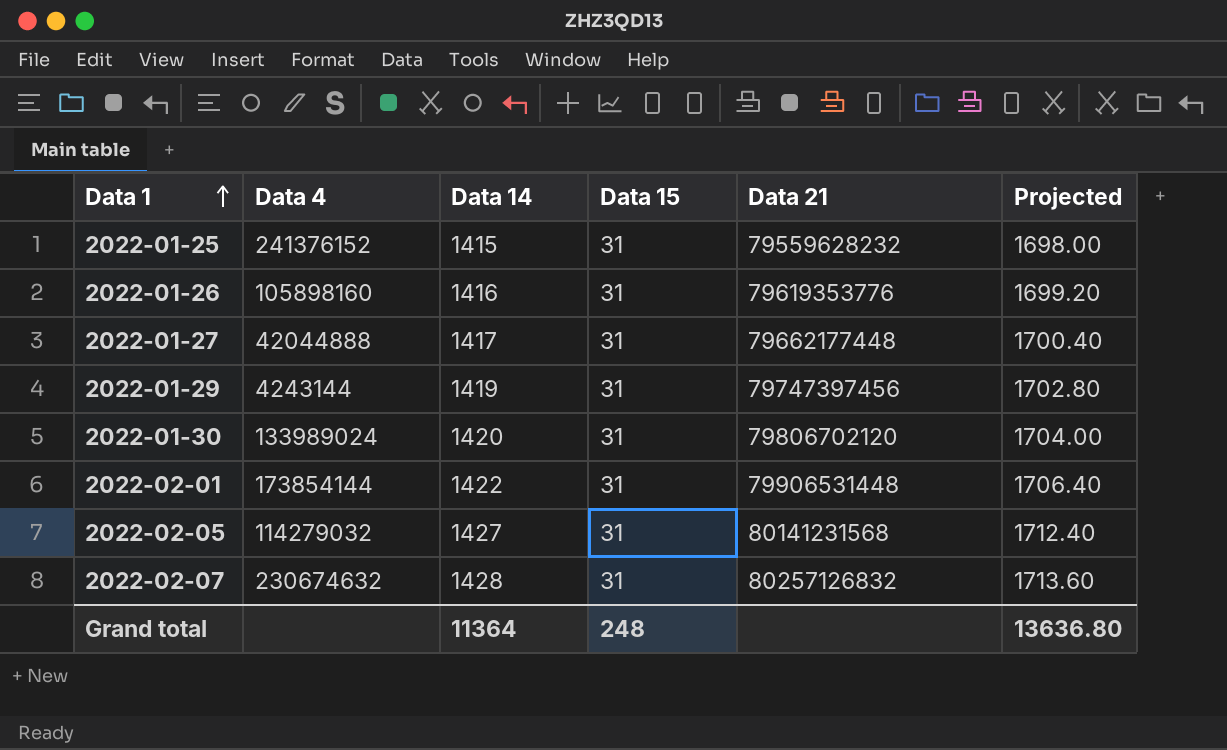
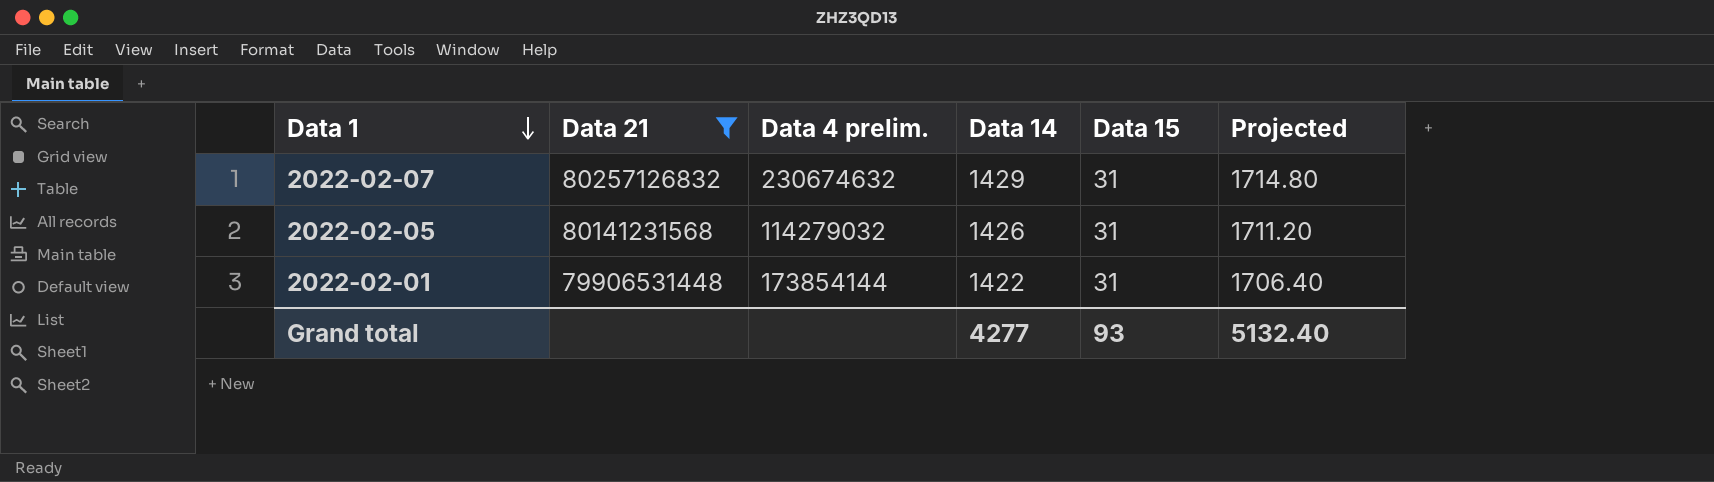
filter: none -> Data 21 >= 79906531448
row order: Data 1 ascending -> Data 1 descending
column Data 21 | position: 5 -> 2
column name: Data 4 -> Data 4 prelim.
2022-02-07 | Data 14: 1428 -> 1429
2022-02-07 | Projected: 1713.60 -> 1714.80
2022-02-05 | Data 14: 1427 -> 1426
2022-02-05 | Projected: 1712.40 -> 1711.20
Grand total | Data 14: 11364 -> 4277
Grand total | Data 15: 248 -> 93
Grand total | Projected: 13636.80 -> 5132.40

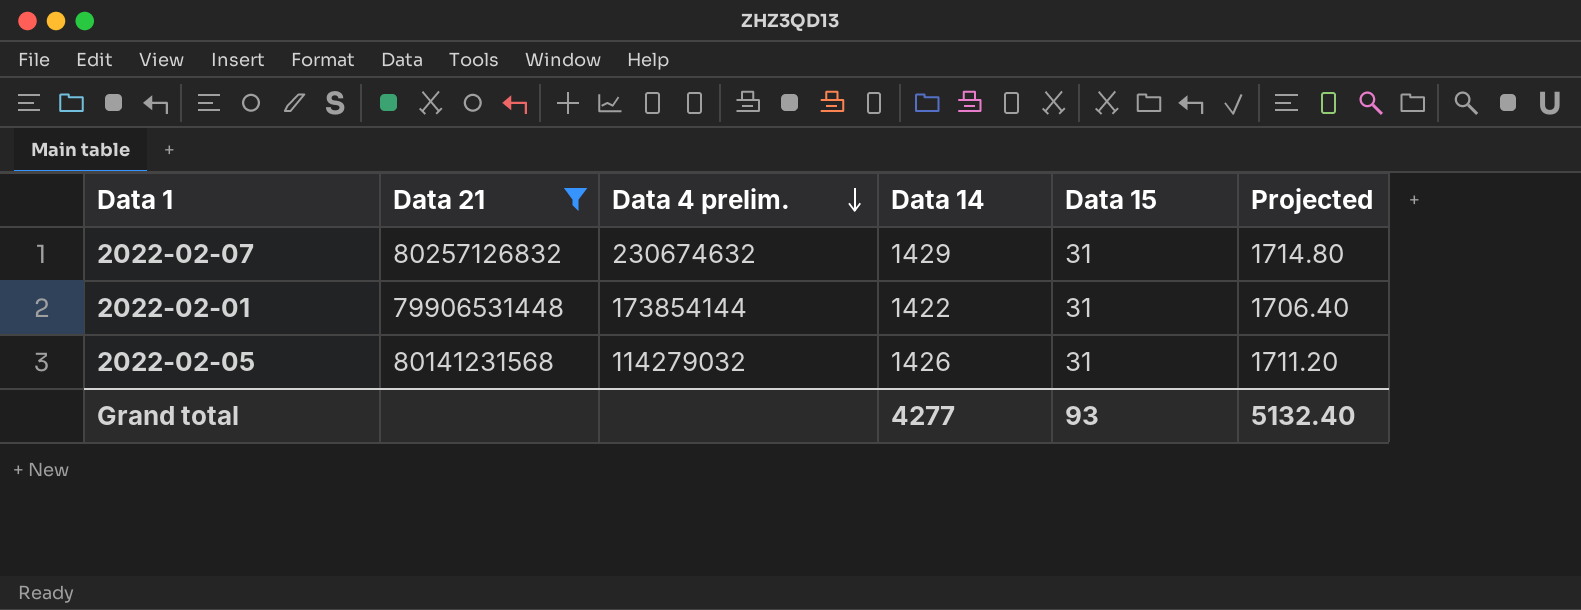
row order: Data 1 descending -> Data 4 prelim. descending

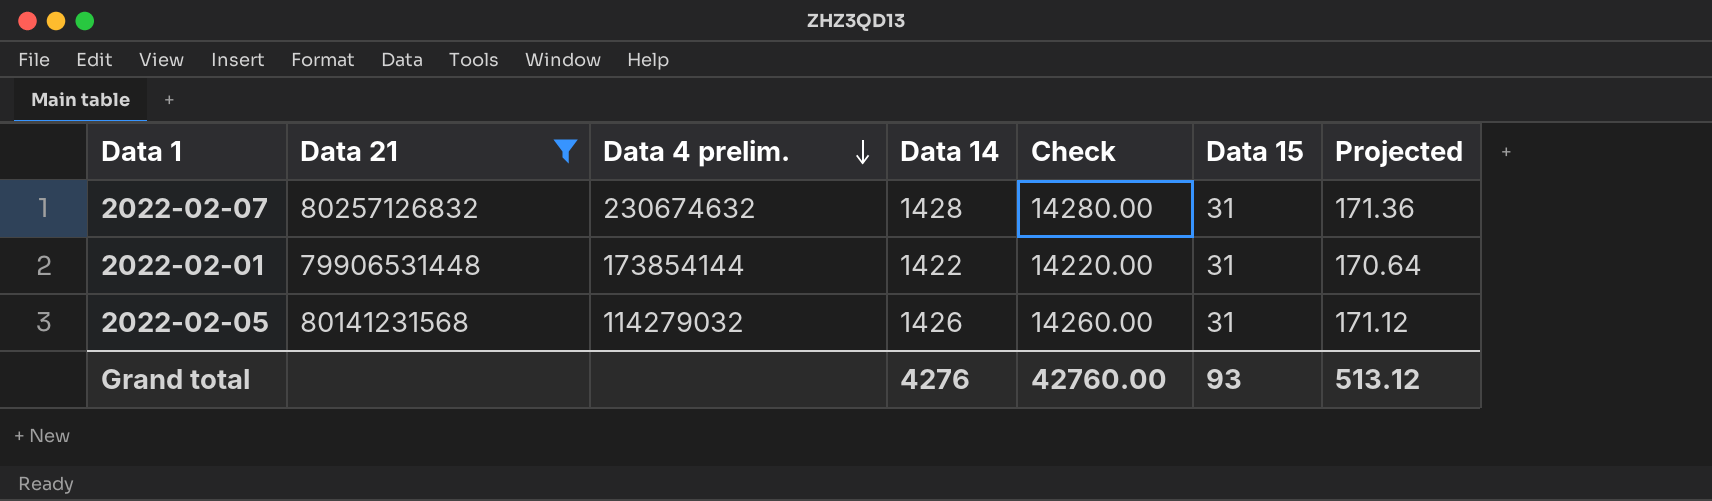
column Check | formula: none -> [Data 14] * 10
column Projected | formula: [Data 14] * 1.2 -> [Data 14] * 0.12
2022-02-07 | Data 14: 1429 -> 1428
Grand total | Data 14: 4277 -> 4276
Grand total | Projected: 5132.40 -> 513.12

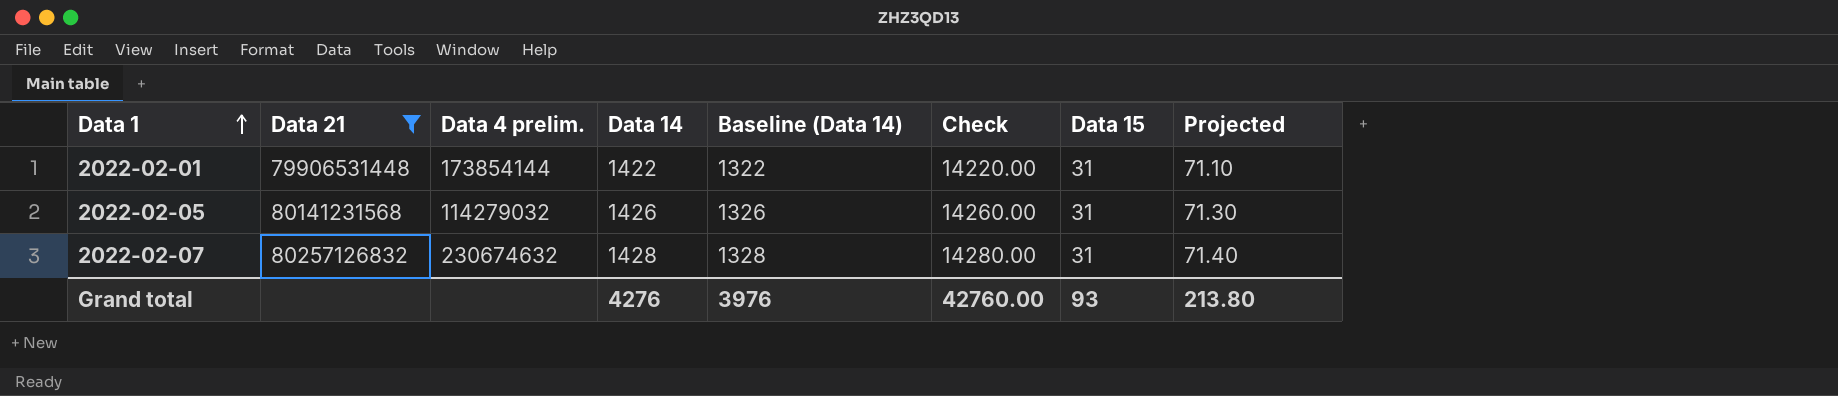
row order: Data 4 prelim. descending -> Data 1 ascending
column Baseline (Data 14) | formula: none -> [Data 14] - 100
column Projected | formula: [Data 14] * 0.12 -> [Data 14] * 0.05
Grand total | Projected: 513.12 -> 213.80

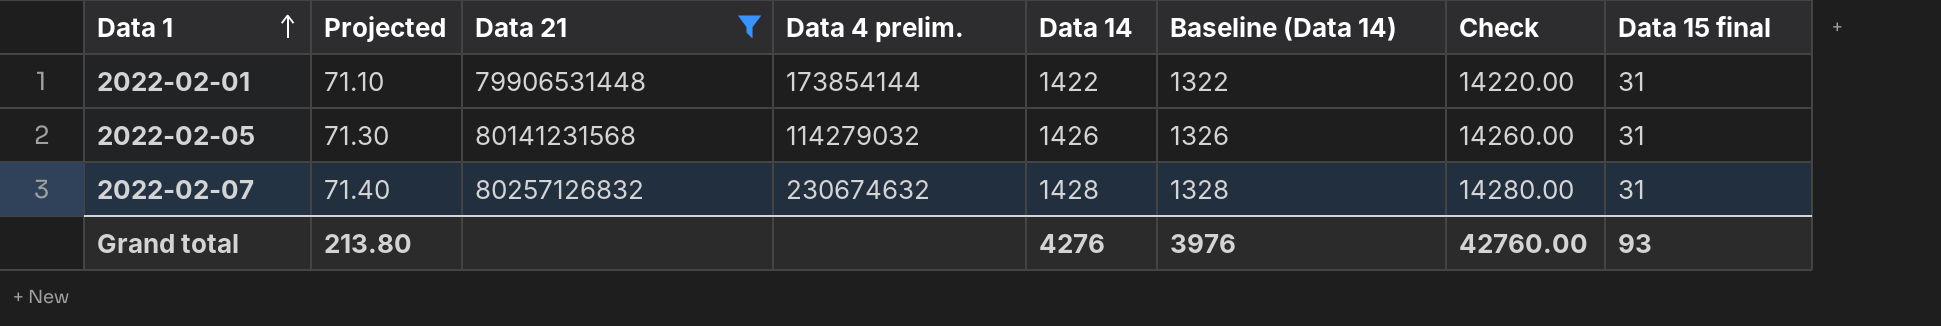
column Projected | position: 8 -> 2
column name: Data 15 -> Data 15 final

